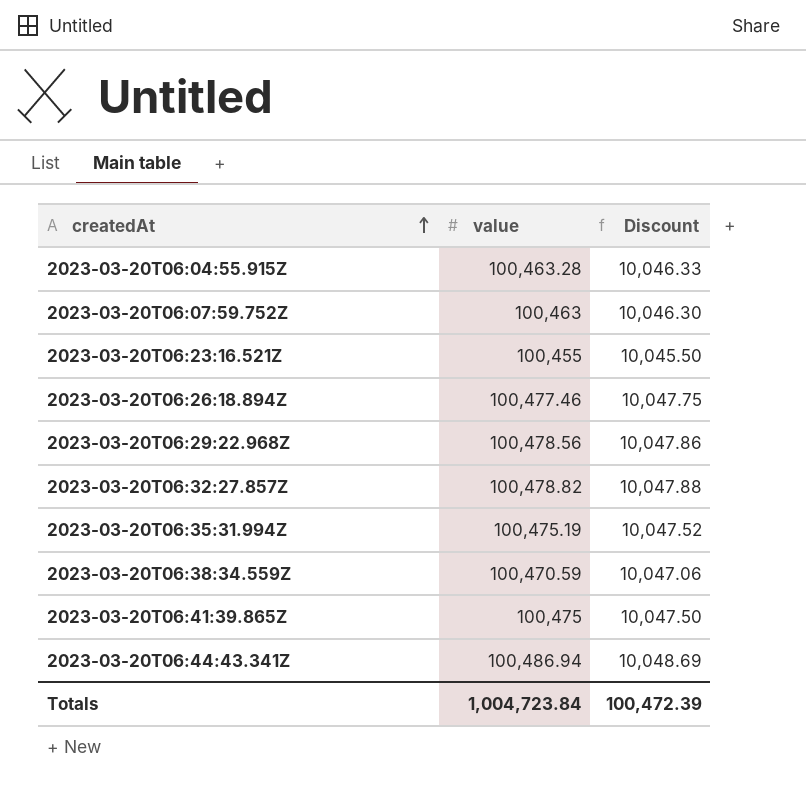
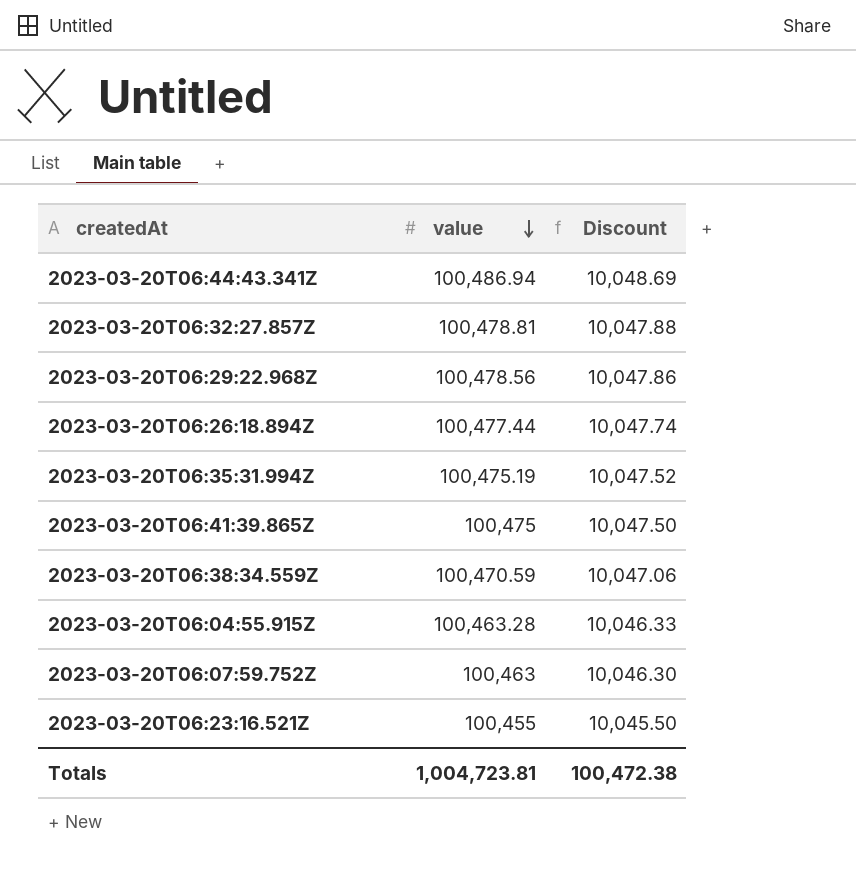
row order: createdAt ascending -> value descending
2023-03-20T06:32:27.857Z | value: 100,478.82 -> 100,478.81
2023-03-20T06:26:18.894Z | value: 100,477.46 -> 100,477.44
2023-03-20T06:26:18.894Z | Discount: 10,047.75 -> 10,047.74
Totals | value: 1,004,723.84 -> 1,004,723.81
Totals | Discount: 100,472.39 -> 100,472.38

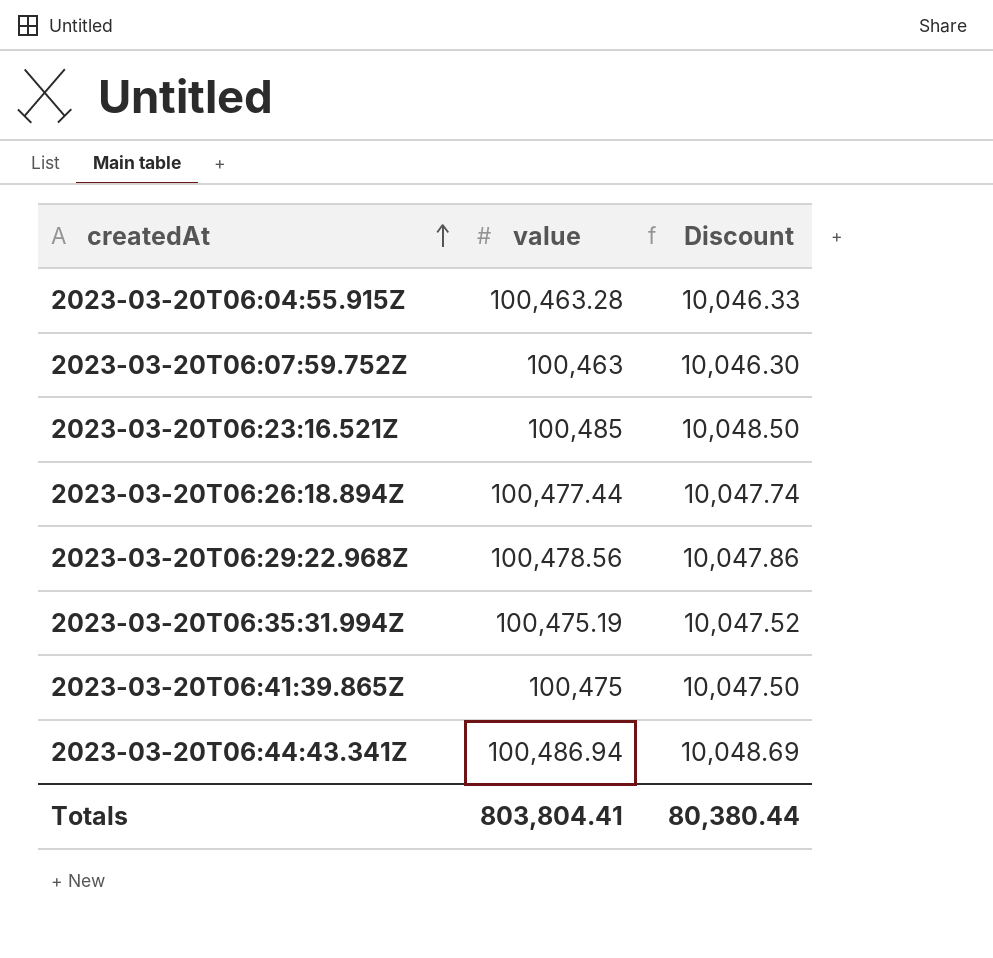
row order: value descending -> createdAt ascending
row 2023-03-20T06:32:27.857Z: 100,478.81 | 10,047.88 -> none
row 2023-03-20T06:38:34.559Z: 100,470.59 | 10,047.06 -> none
2023-03-20T06:23:16.521Z | value: 100,455 -> 100,485
2023-03-20T06:23:16.521Z | Discount: 10,045.50 -> 10,048.50
Totals | value: 1,004,723.81 -> 803,804.41
Totals | Discount: 100,472.38 -> 80,380.44

